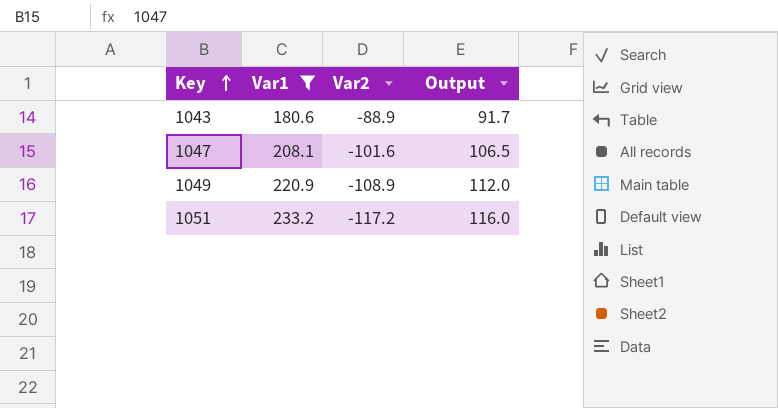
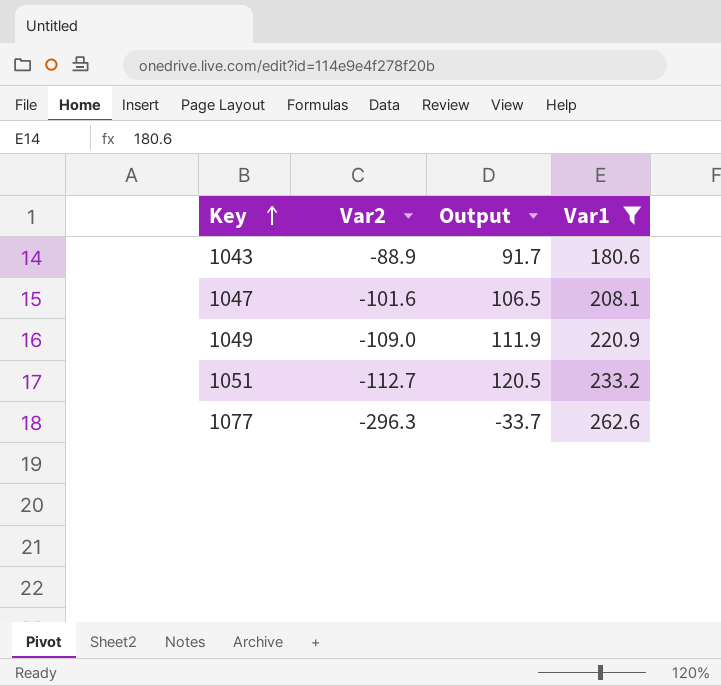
column Var1 | position: 2 -> 4
1049 | Var2: -108.9 -> -109.0
1049 | Output: 112.0 -> 111.9
1051 | Var2: -117.2 -> -112.7
1051 | Output: 116.0 -> 120.5
row 1077: none -> -296.3 | -33.7 | 262.6

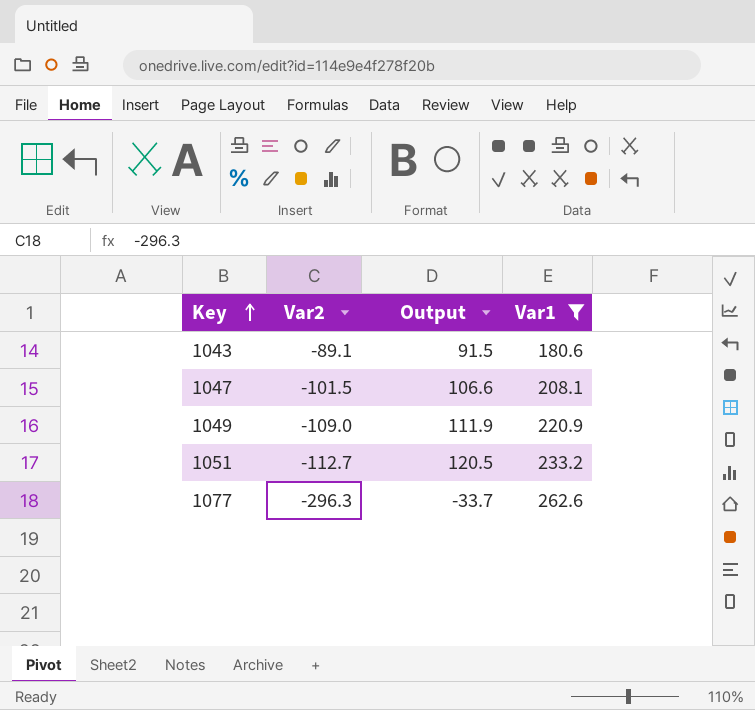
1043 | Var2: -88.9 -> -89.1
1043 | Output: 91.7 -> 91.5
1047 | Var2: -101.6 -> -101.5
1047 | Output: 106.5 -> 106.6

